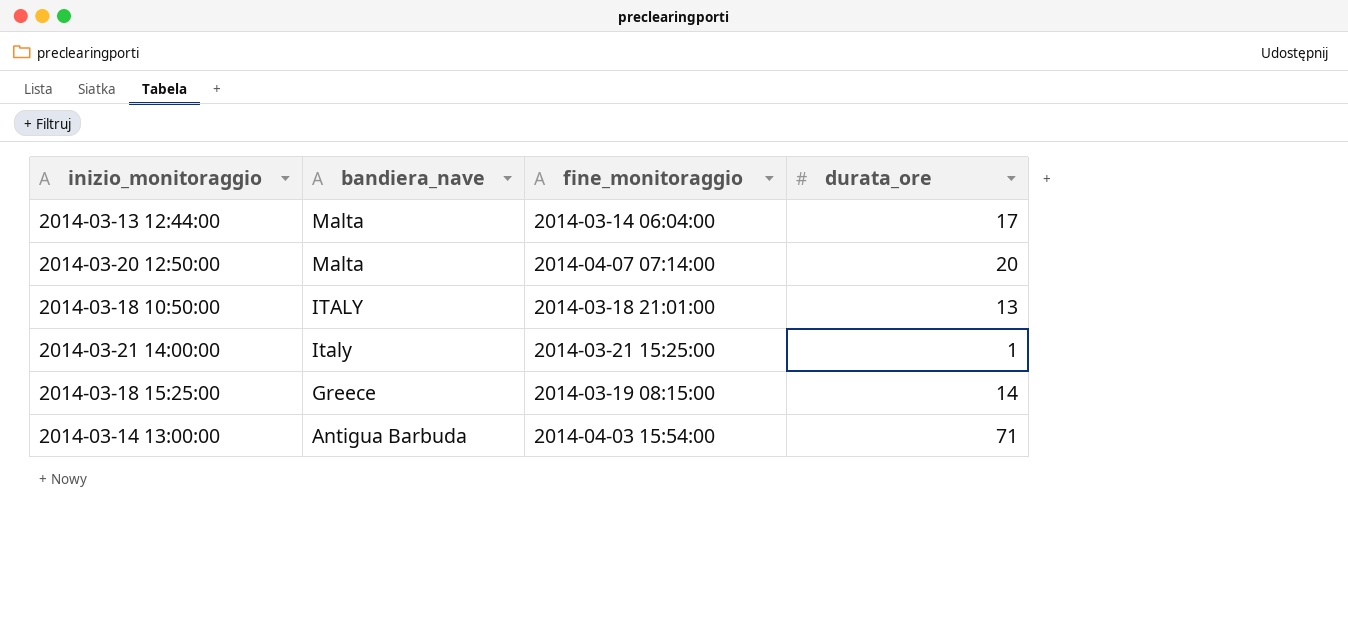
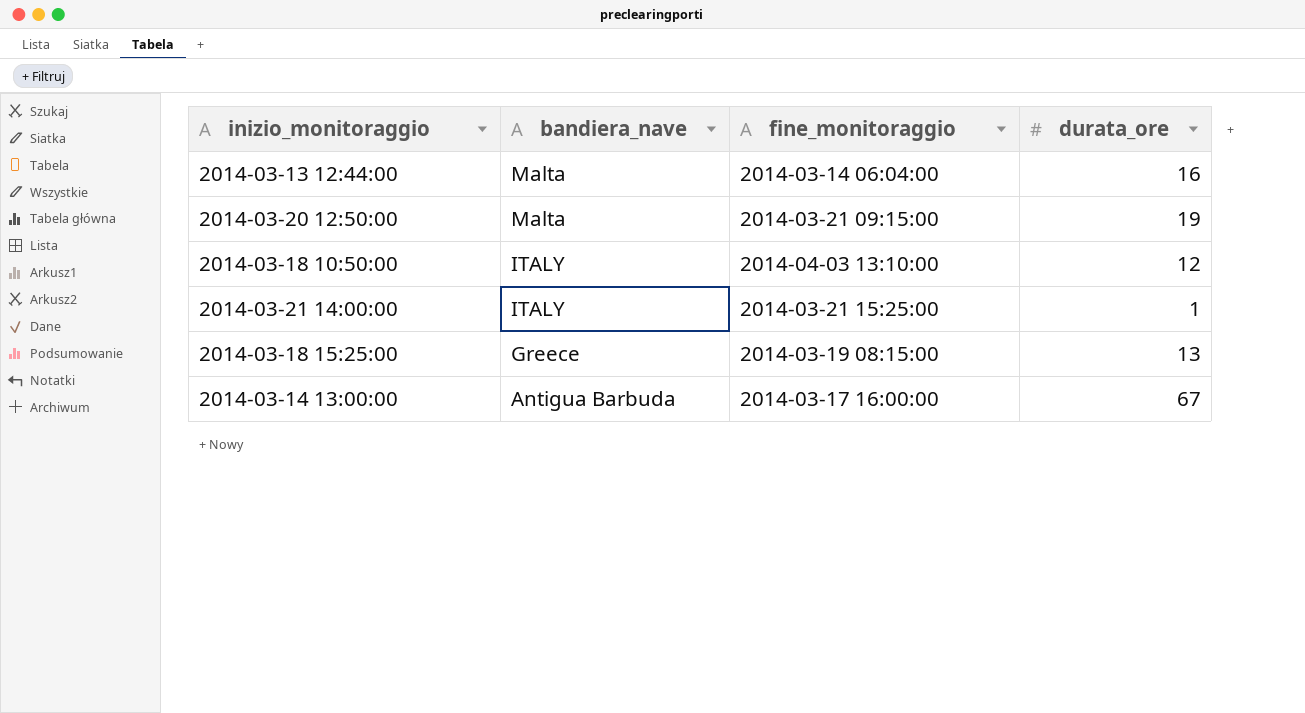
2014-03-13 12:44:00 | durata_ore: 17 -> 16
2014-03-20 12:50:00 | fine_monitoraggio: 2014-04-07 07:14:00 -> 2014-03-21 09:15:00
2014-03-20 12:50:00 | durata_ore: 20 -> 19
2014-03-18 10:50:00 | fine_monitoraggio: 2014-03-18 21:01:00 -> 2014-04-03 13:10:00
2014-03-18 10:50:00 | durata_ore: 13 -> 12
2014-03-21 14:00:00 | bandiera_nave: Italy -> ITALY
2014-03-18 15:25:00 | durata_ore: 14 -> 13
2014-03-14 13:00:00 | fine_monitoraggio: 2014-04-03 15:54:00 -> 2014-03-17 16:00:00
2014-03-14 13:00:00 | durata_ore: 71 -> 67

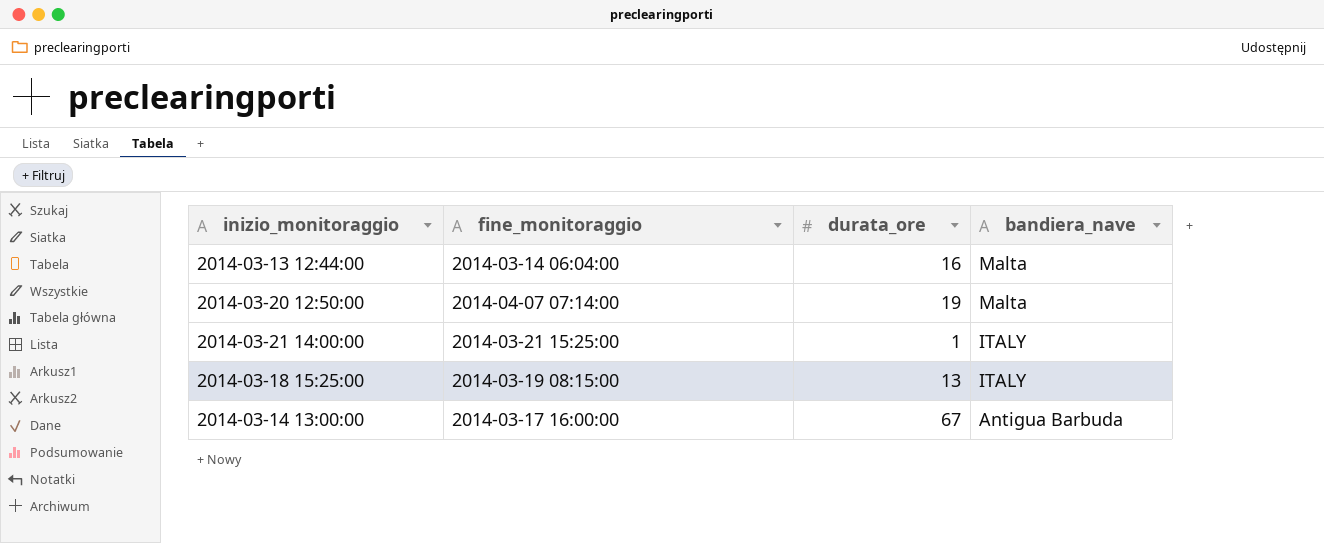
column bandiera_nave | position: 2 -> 4
row 2014-03-18 10:50:00: ITALY | 2014-04-03 13:10:00 | 12 -> none
2014-03-20 12:50:00 | fine_monitoraggio: 2014-03-21 09:15:00 -> 2014-04-07 07:14:00
2014-03-18 15:25:00 | bandiera_nave: Greece -> ITALY

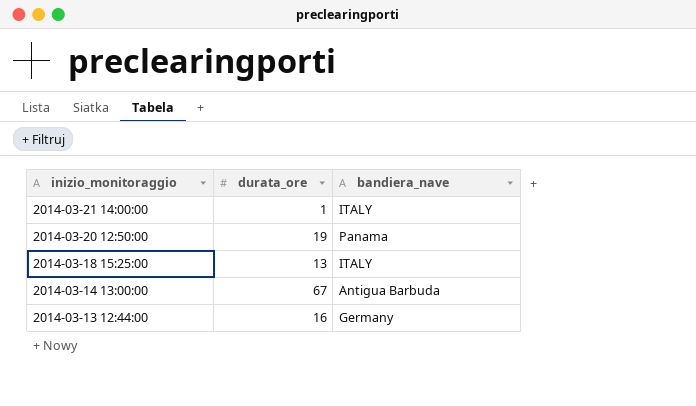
row order: bandiera_nave descending -> inizio_monitoraggio descending
column fine_monitoraggio | position: 2 -> none
2014-03-20 12:50:00 | bandiera_nave: Malta -> Panama
2014-03-13 12:44:00 | bandiera_nave: Malta -> Germany

